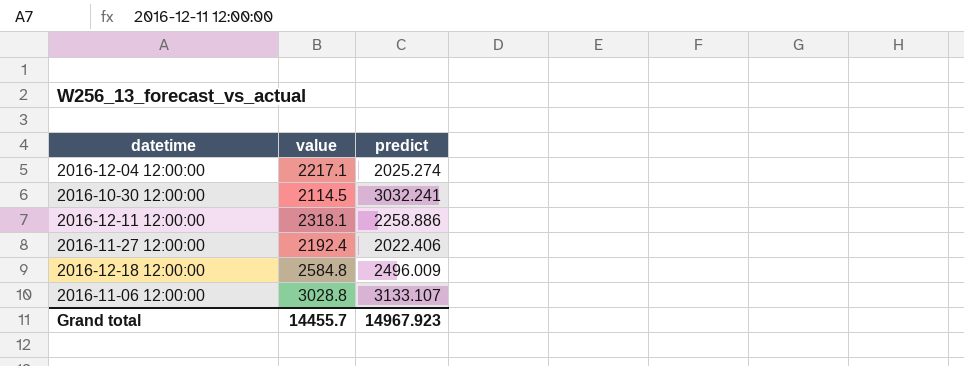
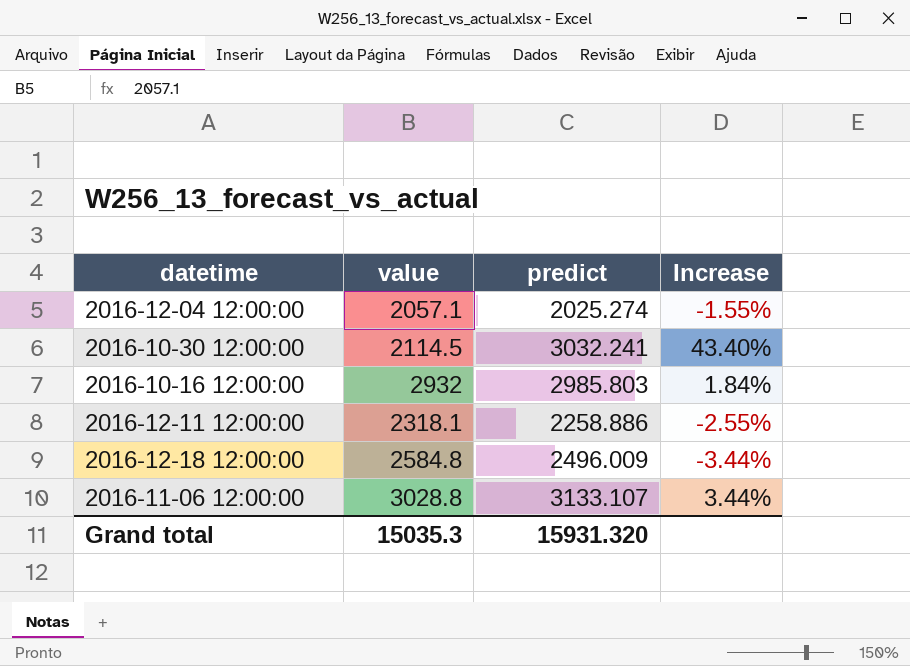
column Increase | formula: none -> ([predict] - [value]) / [value]
row 2016-11-27 12:00:00: 2192.4 | 2022.406 -> none
2016-12-04 12:00:00 | value: 2217.1 -> 2057.1
row 2016-10-16 12:00:00: none -> 2932 | 2985.803 | 1.84%
Grand total | value: 14455.7 -> 15035.3
Grand total | predict: 14967.923 -> 15931.320

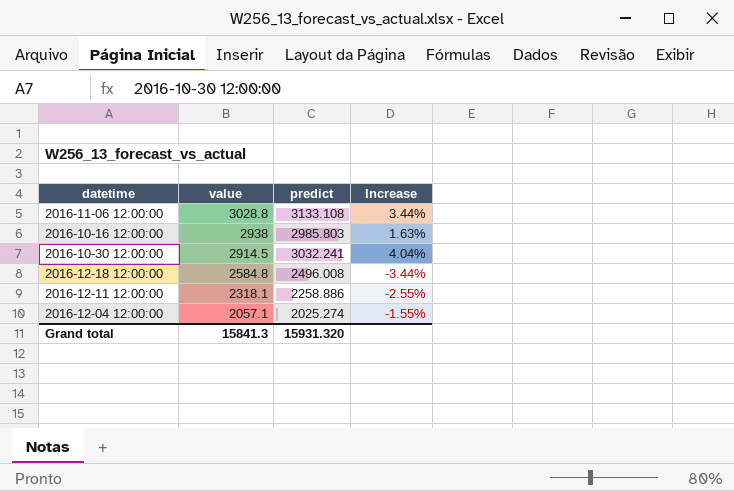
row order: none -> value descending
2016-11-06 12:00:00 | predict: 3133.107 -> 3133.108
2016-10-16 12:00:00 | value: 2932 -> 2938
2016-10-16 12:00:00 | Increase: 1.84% -> 1.63%
2016-10-30 12:00:00 | value: 2114.5 -> 2914.5
2016-10-30 12:00:00 | Increase: 43.40% -> 4.04%
2016-12-18 12:00:00 | predict: 2496.009 -> 2496.008
Grand total | value: 15035.3 -> 15841.3

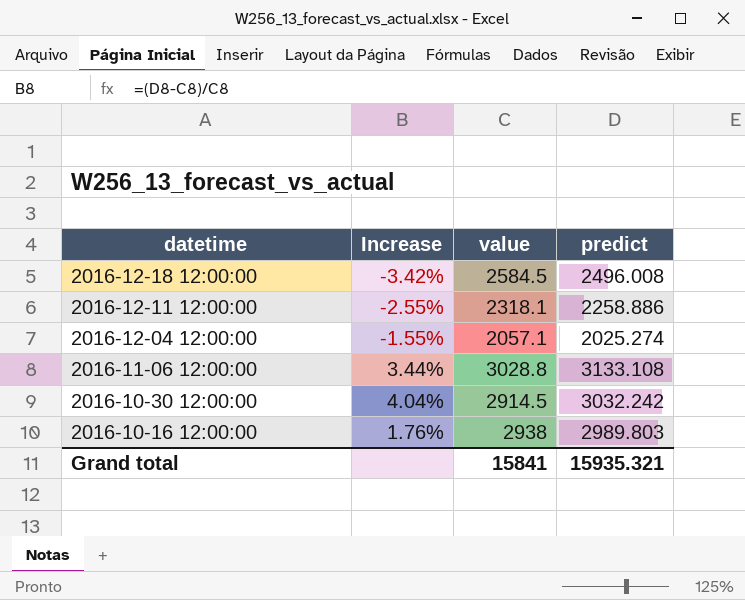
row order: value descending -> datetime descending
column Increase | position: 4 -> 2
2016-12-18 12:00:00 | Increase: -3.44% -> -3.42%
2016-12-18 12:00:00 | value: 2584.8 -> 2584.5
2016-10-30 12:00:00 | predict: 3032.241 -> 3032.242
2016-10-16 12:00:00 | Increase: 1.63% -> 1.76%
2016-10-16 12:00:00 | predict: 2985.803 -> 2989.803
Grand total | value: 15841.3 -> 15841
Grand total | predict: 15931.320 -> 15935.321

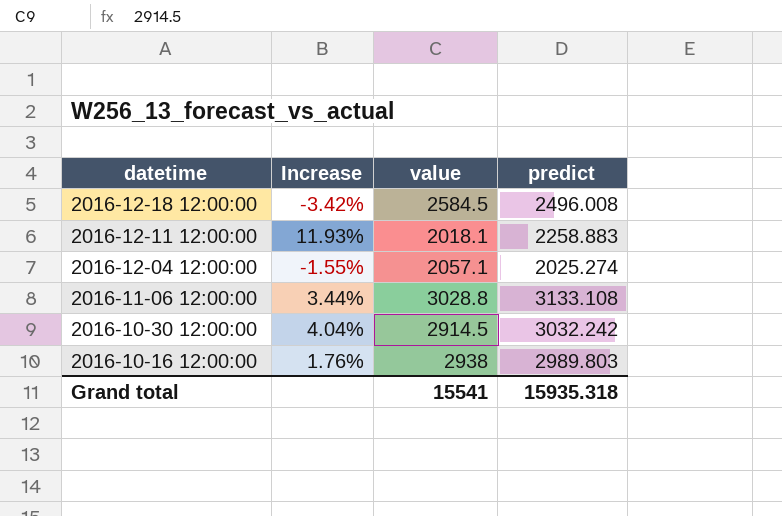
2016-12-11 12:00:00 | Increase: -2.55% -> 11.93%
2016-12-11 12:00:00 | value: 2318.1 -> 2018.1
2016-12-11 12:00:00 | predict: 2258.886 -> 2258.883
Grand total | value: 15841 -> 15541
Grand total | predict: 15935.321 -> 15935.318

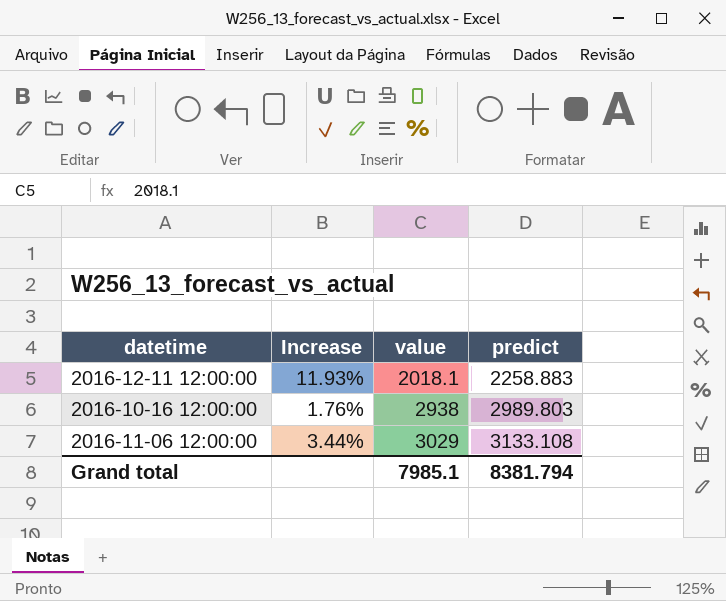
row order: datetime descending -> value ascending
row 2016-12-18 12:00:00: -3.42% | 2584.5 | 2496.008 -> none
row 2016-12-04 12:00:00: -1.55% | 2057.1 | 2025.274 -> none
row 2016-10-30 12:00:00: 4.04% | 2914.5 | 3032.242 -> none
2016-11-06 12:00:00 | value: 3028.8 -> 3029
Grand total | value: 15541 -> 7985.1
Grand total | predict: 15935.318 -> 8381.794

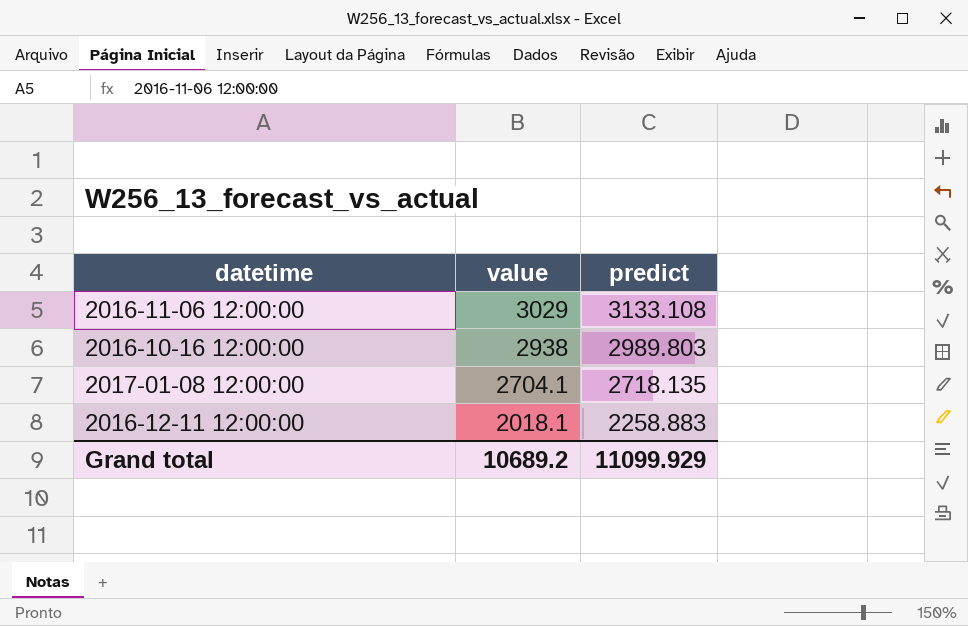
row order: value ascending -> value descending
column Increase | formula: ([predict] - [value]) / [value] -> none
row 2017-01-08 12:00:00: none -> 2704.1 | 2718.135
Grand total | value: 7985.1 -> 10689.2
Grand total | predict: 8381.794 -> 11099.929

